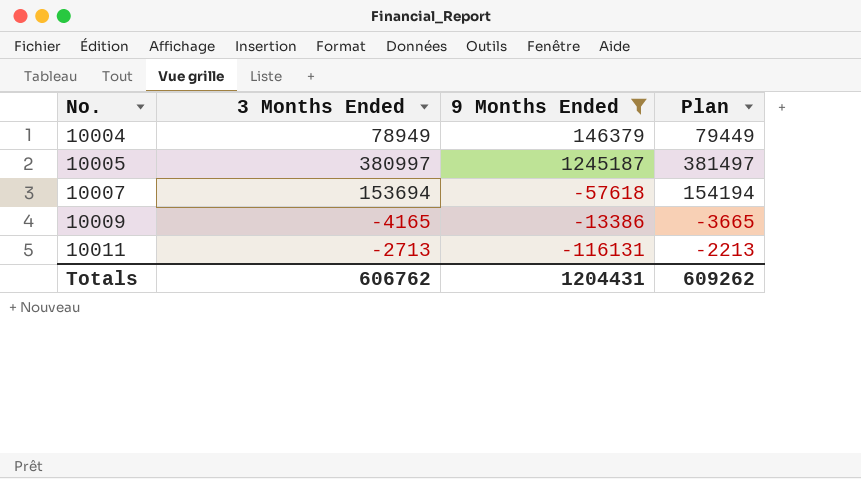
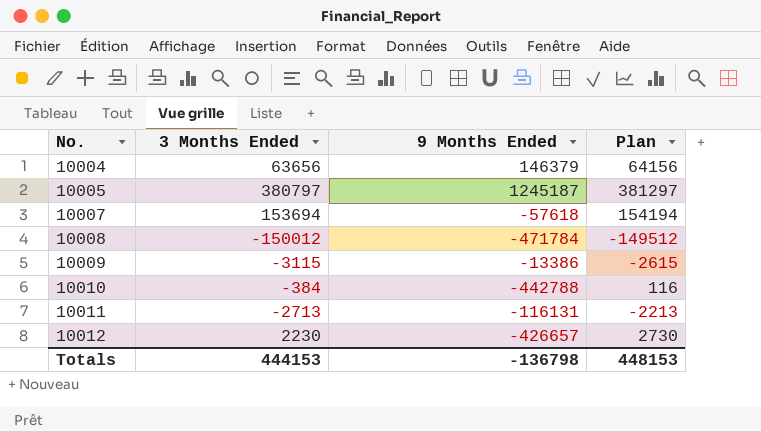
filter: 9 Months Ended >= -116131 -> none
10004 | 3 Months Ended: 78949 -> 63656
10004 | Plan: 79449 -> 64156
10005 | 3 Months Ended: 380997 -> 380797
10005 | Plan: 381497 -> 381297
10009 | 3 Months Ended: -4165 -> -3115
10009 | Plan: -3665 -> -2615
Totals | 3 Months Ended: 606762 -> 444153
Totals | 9 Months Ended: 1204431 -> -136798
Totals | Plan: 609262 -> 448153

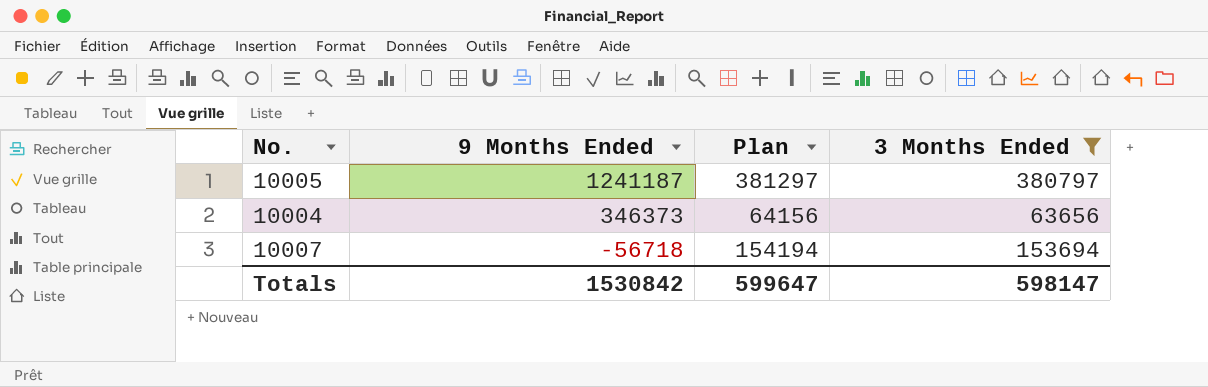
filter: none -> 3 Months Ended >= 63656
row order: No. ascending -> 9 Months Ended descending
column 3 Months Ended | position: 2 -> 4
10005 | 9 Months Ended: 1245187 -> 1241187
10004 | 9 Months Ended: 146379 -> 346373
10007 | 9 Months Ended: -57618 -> -56718
Totals | 9 Months Ended: -136798 -> 1530842
Totals | Plan: 448153 -> 599647
Totals | 3 Months Ended: 444153 -> 598147

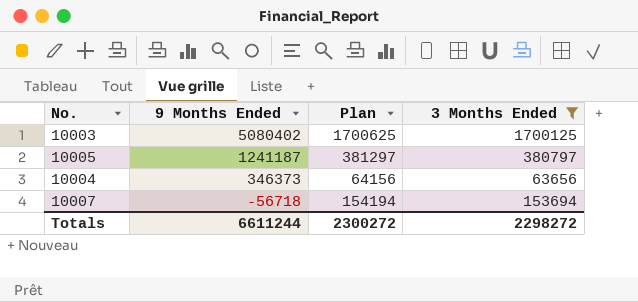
row 10003: none -> 5080402 | 1700625 | 1700125
Totals | 9 Months Ended: 1530842 -> 6611244
Totals | Plan: 599647 -> 2300272
Totals | 3 Months Ended: 598147 -> 2298272

